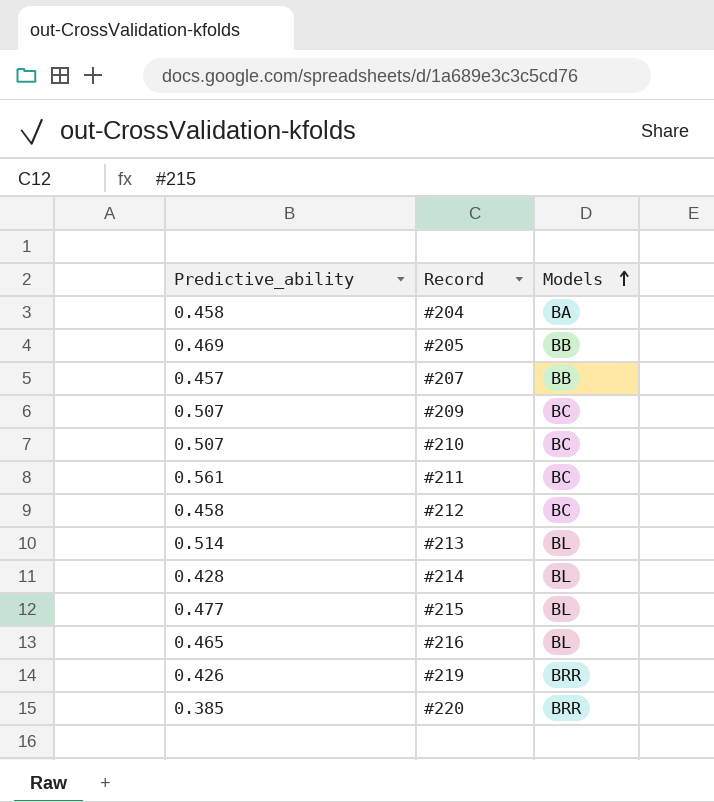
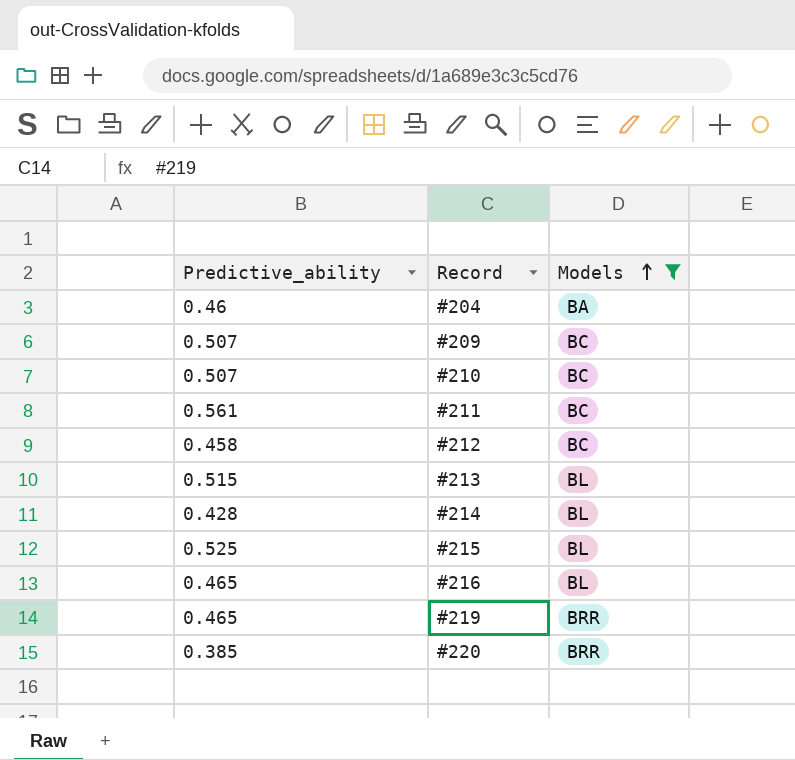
filter: none -> Models != BB
#204 | Predictive_ability: 0.458 -> 0.46
#213 | Predictive_ability: 0.514 -> 0.515
#215 | Predictive_ability: 0.477 -> 0.525
#219 | Predictive_ability: 0.426 -> 0.465

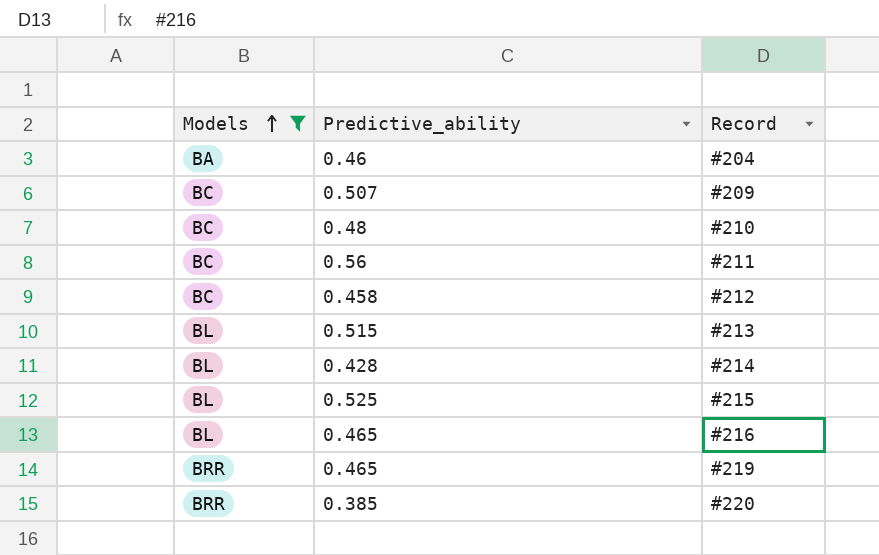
column Models | position: 3 -> 1
#210 | Predictive_ability: 0.507 -> 0.48
#211 | Predictive_ability: 0.561 -> 0.56

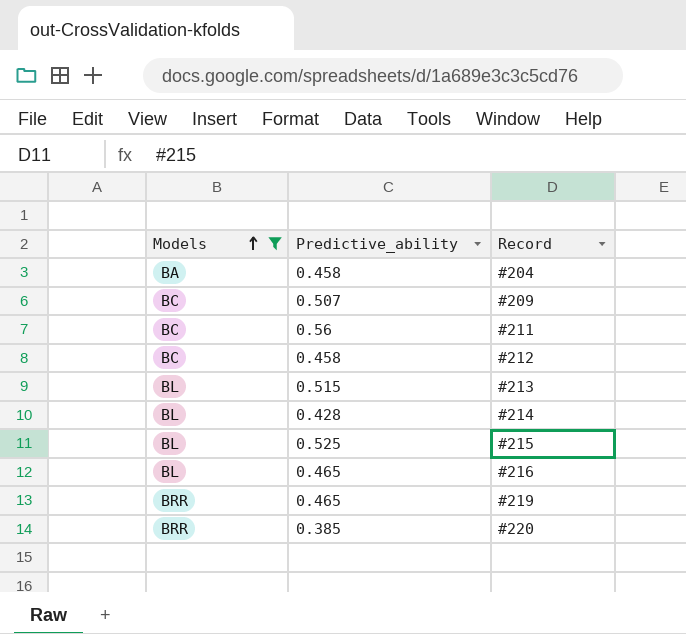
row #210: BC | 0.48 -> none
#204 | Predictive_ability: 0.46 -> 0.458

